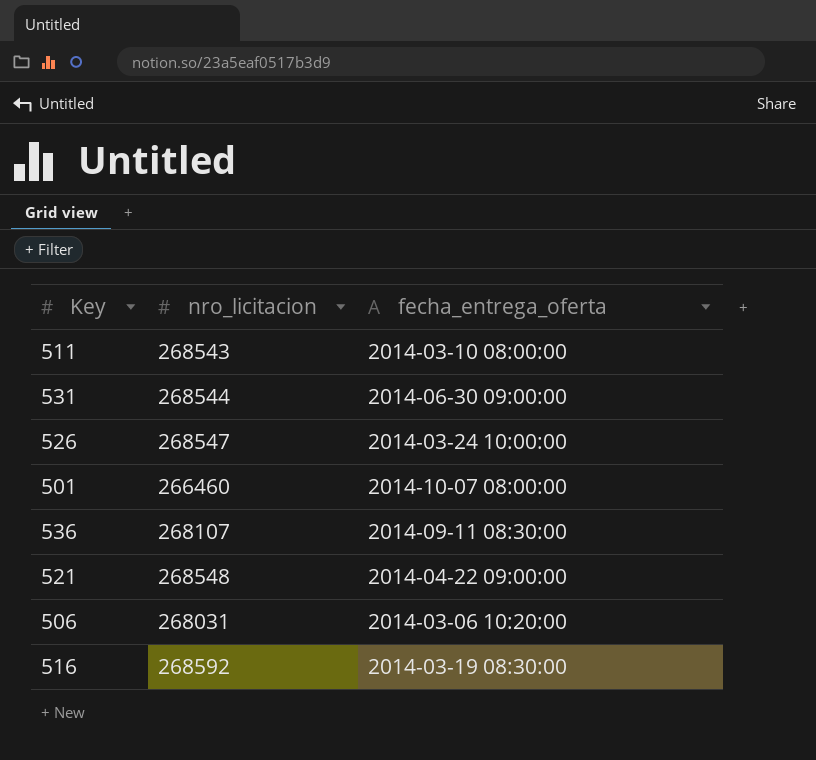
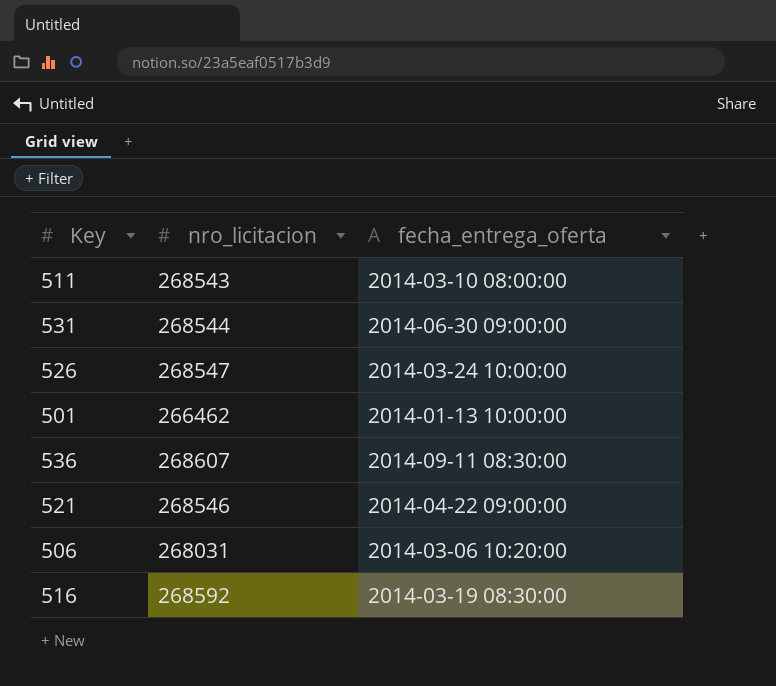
501 | nro_licitacion: 266460 -> 266462
501 | fecha_entrega_oferta: 2014-10-07 08:00:00 -> 2014-01-13 10:00:00
536 | nro_licitacion: 268107 -> 268607
521 | nro_licitacion: 268548 -> 268546

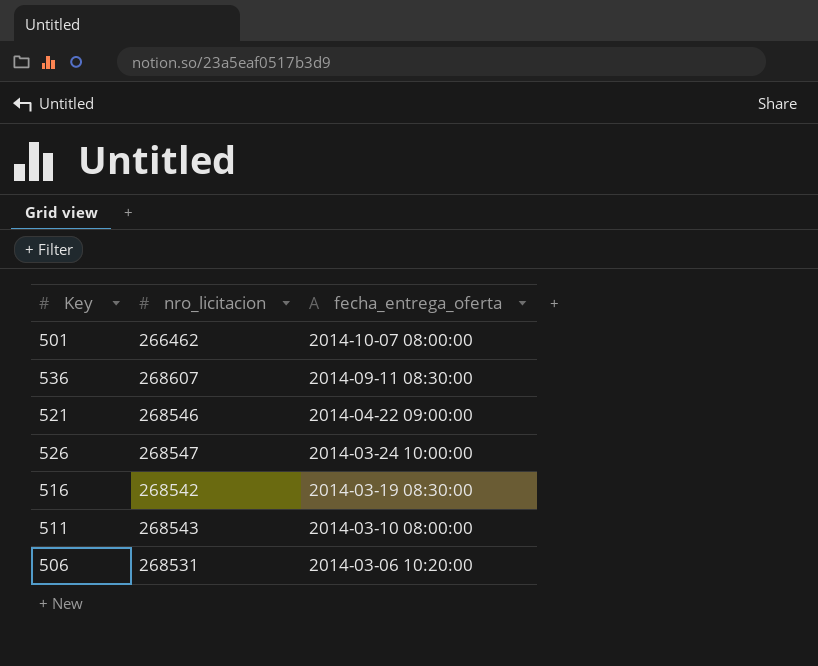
row order: none -> fecha_entrega_oferta descending
row 531: 268544 | 2014-06-30 09:00:00 -> none
501 | fecha_entrega_oferta: 2014-01-13 10:00:00 -> 2014-10-07 08:00:00
516 | nro_licitacion: 268592 -> 268542
506 | nro_licitacion: 268031 -> 268531

